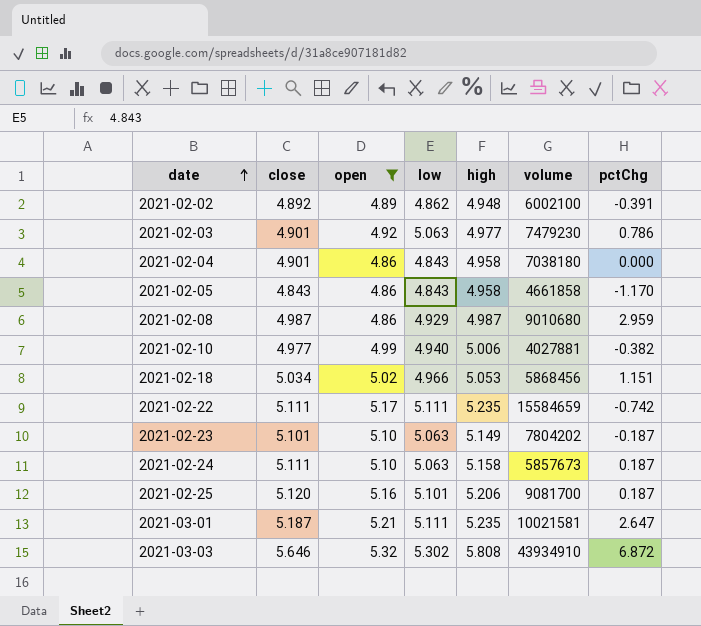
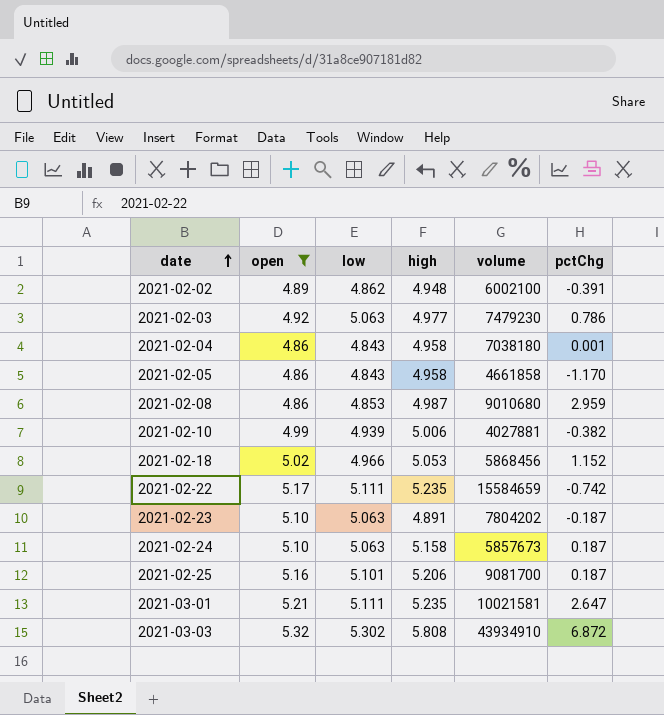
column close | position: 2 -> none
2021-02-04 | pctChg: 0.000 -> 0.001
2021-02-08 | low: 4.929 -> 4.853
2021-02-10 | low: 4.940 -> 4.939
2021-02-18 | pctChg: 1.151 -> 1.152
2021-02-23 | high: 5.149 -> 4.891

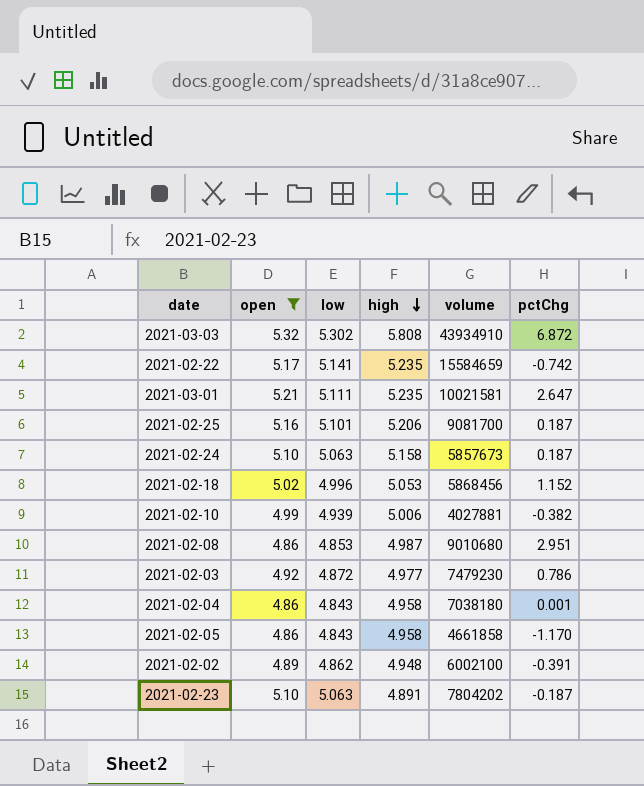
row order: date ascending -> high descending
2021-02-22 | low: 5.111 -> 5.141
2021-02-18 | low: 4.966 -> 4.996
2021-02-08 | pctChg: 2.959 -> 2.951
2021-02-03 | low: 5.063 -> 4.872

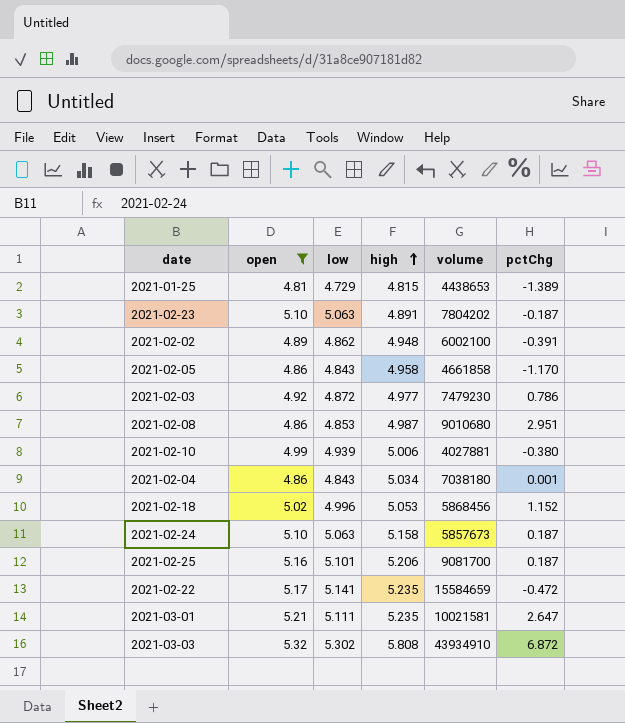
row order: high descending -> high ascending
row 2021-01-25: none -> 4.81 | 4.729 | 4.815 | 4438653 | -1.389
2021-02-10 | pctChg: -0.382 -> -0.380
2021-02-04 | high: 4.958 -> 5.034
2021-02-22 | pctChg: -0.742 -> -0.472

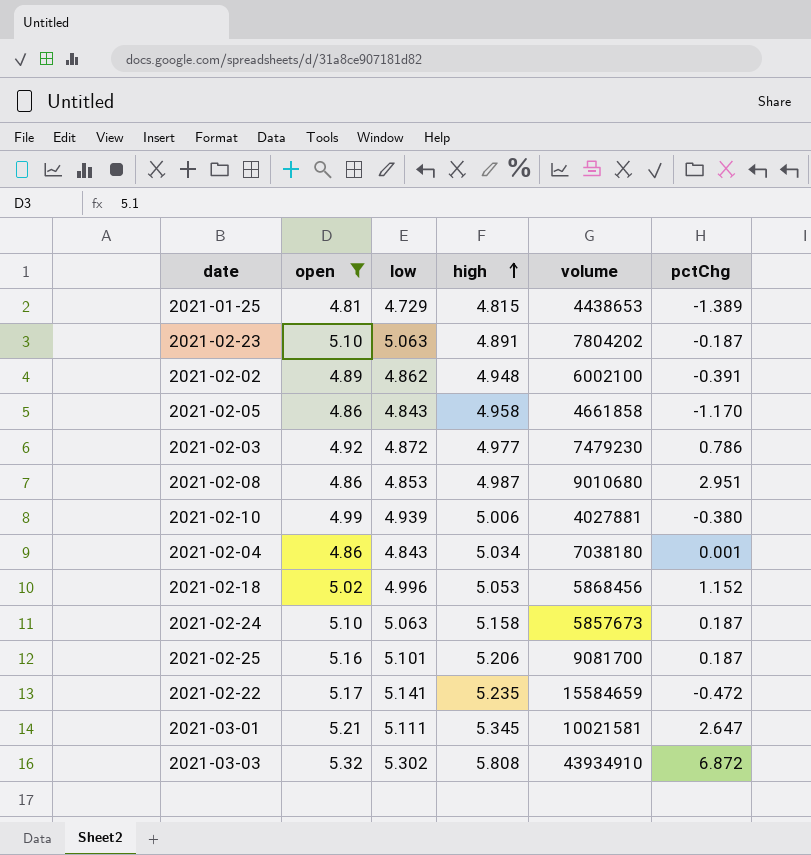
2021-03-01 | high: 5.235 -> 5.345

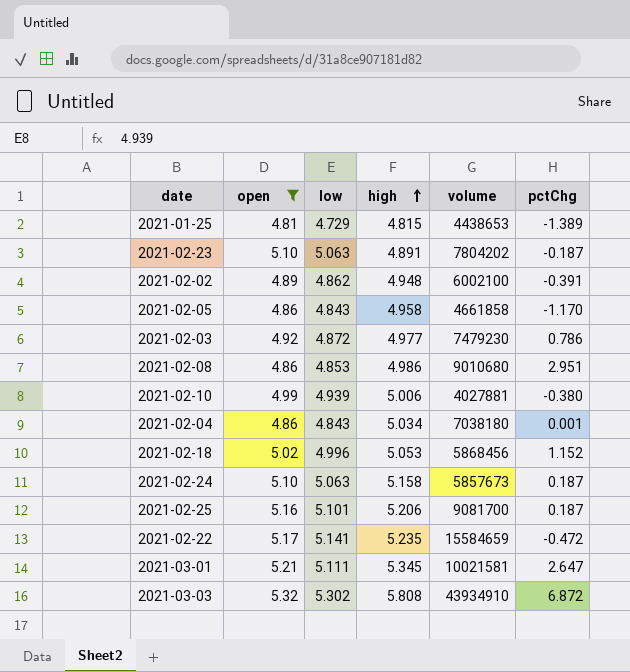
2021-02-08 | high: 4.987 -> 4.986

